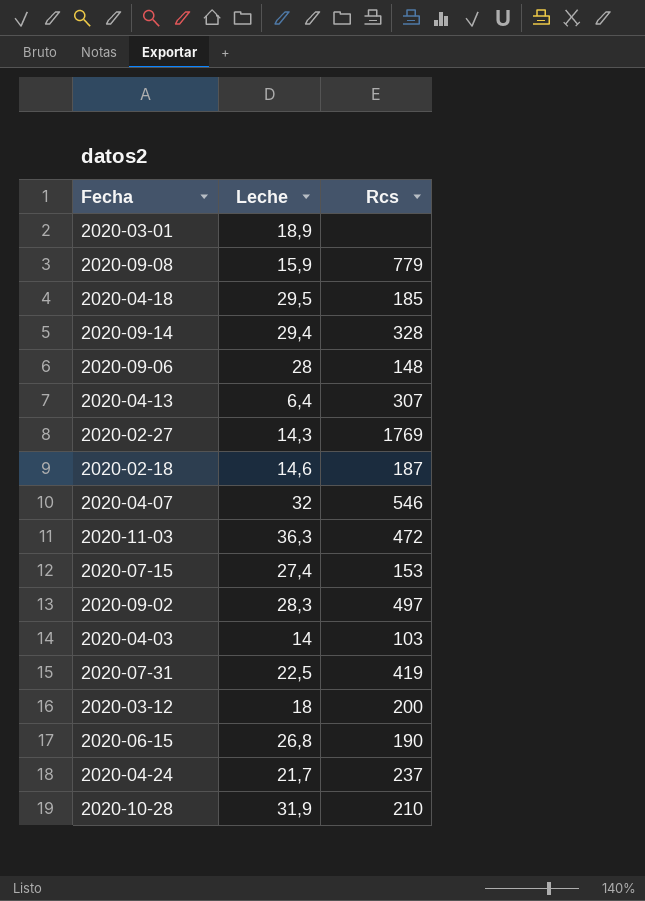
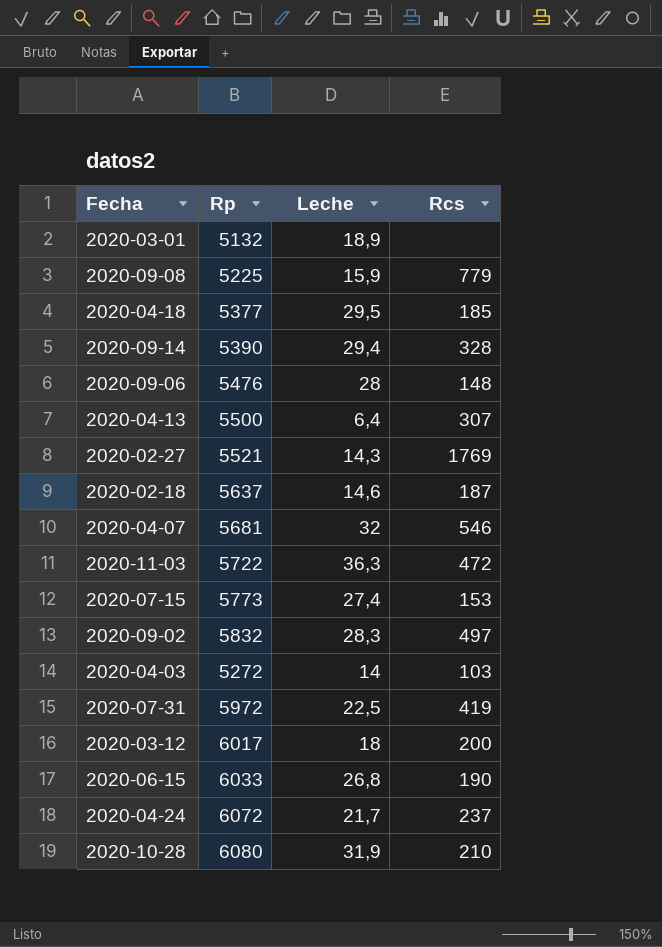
column Rp | position: none -> 2

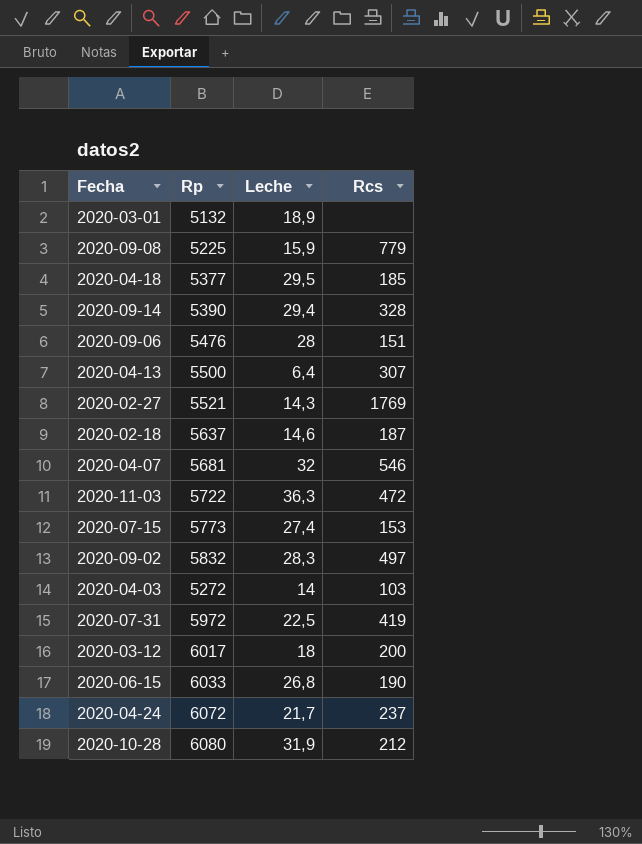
2020-09-06 | Rcs: 148 -> 151
2020-10-28 | Rcs: 210 -> 212

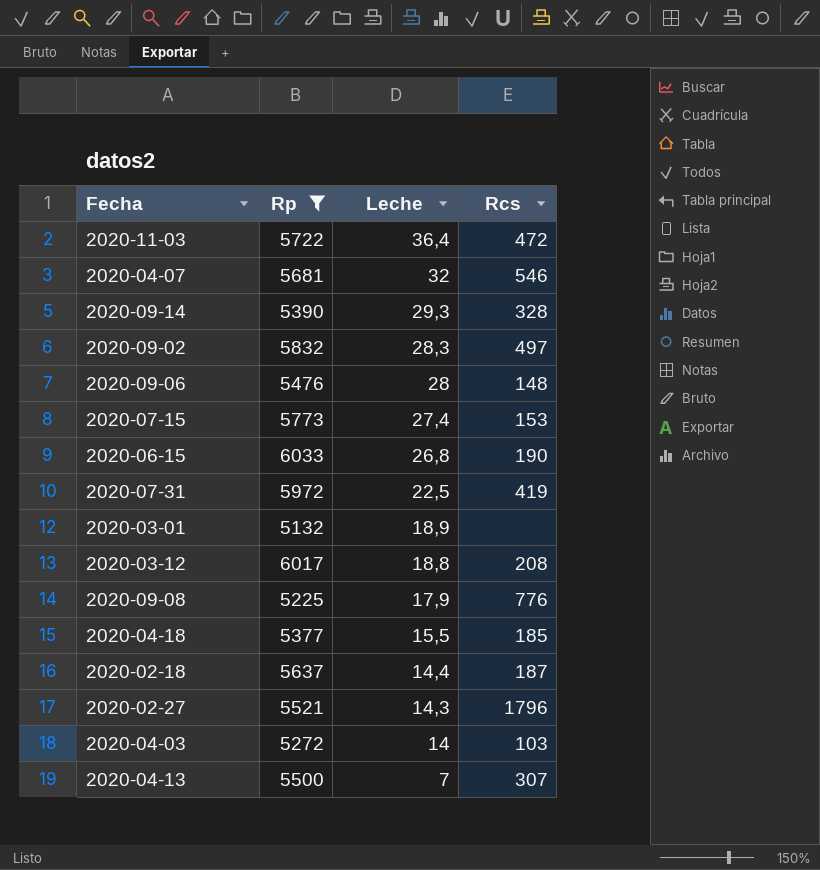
filter: none -> Rp <= 6033
row order: none -> Leche descending
2020-11-03 | Leche: 36,3 -> 36,4
2020-09-14 | Leche: 29,4 -> 29,3
2020-09-06 | Rcs: 151 -> 148
2020-03-12 | Leche: 18 -> 18,8
2020-03-12 | Rcs: 200 -> 208
2020-09-08 | Leche: 15,9 -> 17,9
2020-09-08 | Rcs: 779 -> 776
2020-04-18 | Leche: 29,5 -> 15,5
2020-02-18 | Leche: 14,6 -> 14,4
2020-02-27 | Rcs: 1769 -> 1796
2020-04-13 | Leche: 6,4 -> 7

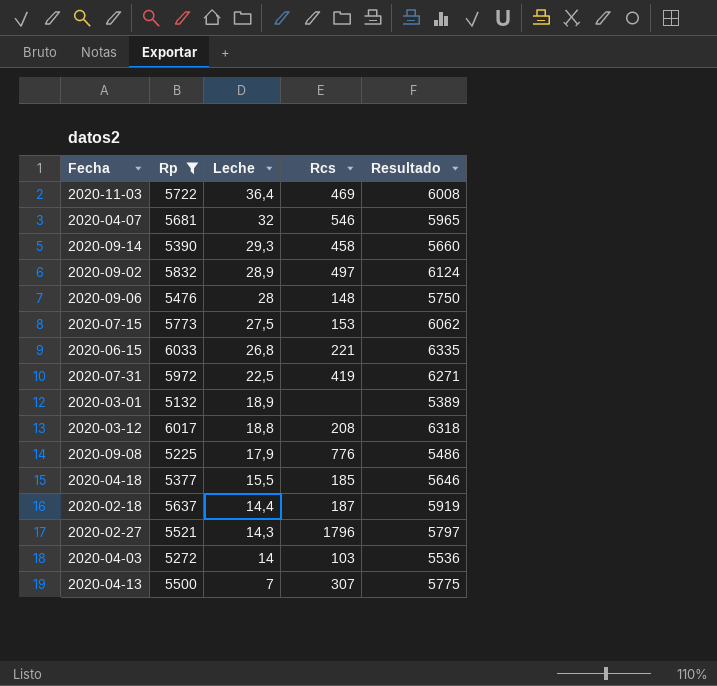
column Resultado | formula: none -> [Rp] * 1,05
2020-11-03 | Rcs: 472 -> 469
2020-09-14 | Rcs: 328 -> 458
2020-09-02 | Leche: 28,3 -> 28,9
2020-07-15 | Leche: 27,4 -> 27,5
2020-06-15 | Rcs: 190 -> 221

